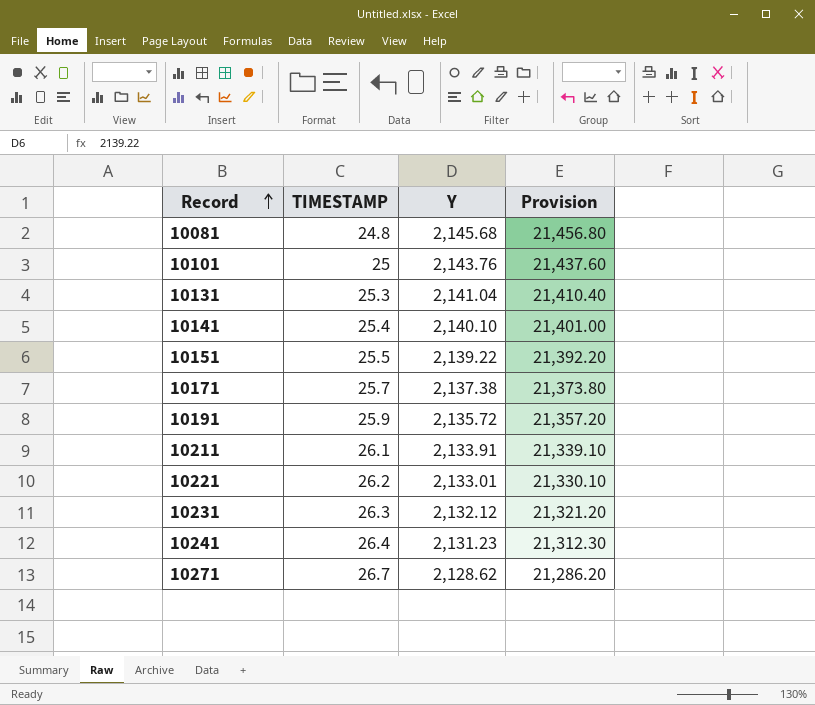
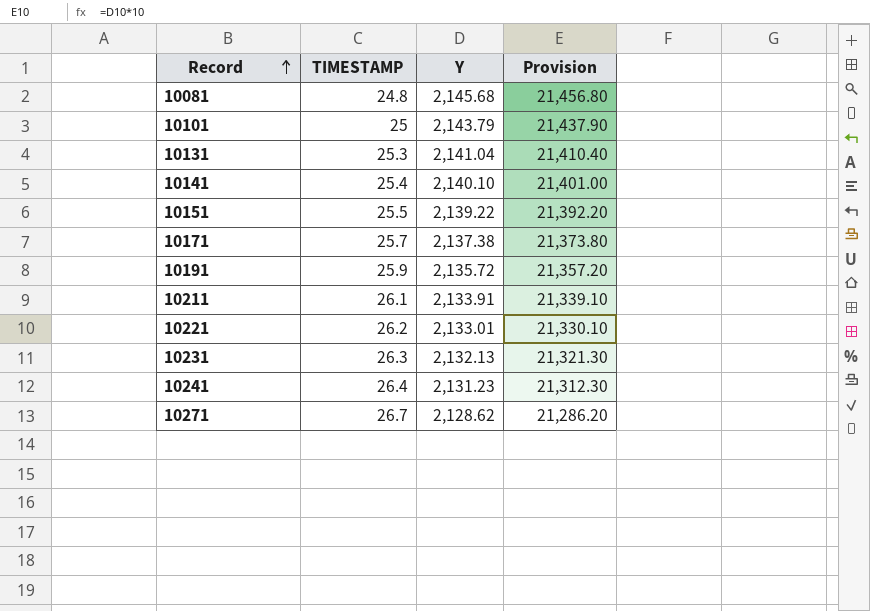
10101 | Y: 2,143.76 -> 2,143.79
10101 | Provision: 21,437.60 -> 21,437.90
10231 | Y: 2,132.12 -> 2,132.13
10231 | Provision: 21,321.20 -> 21,321.30

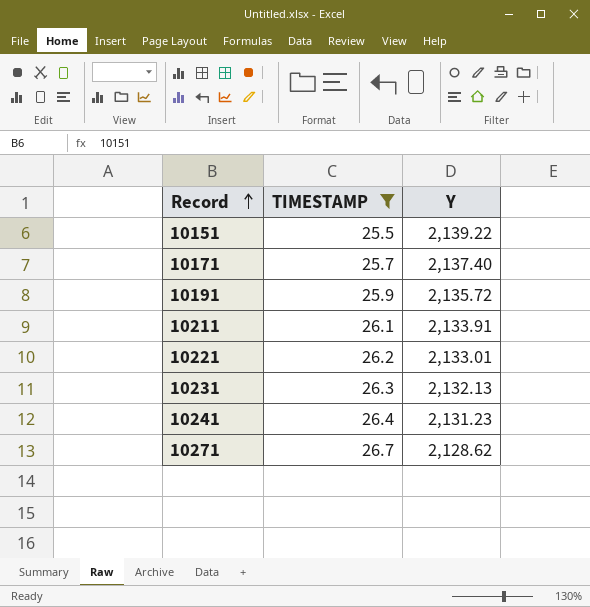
filter: none -> TIMESTAMP >= 25.5
column Provision | formula: [Y] * 10 -> none
10171 | Y: 2,137.38 -> 2,137.40

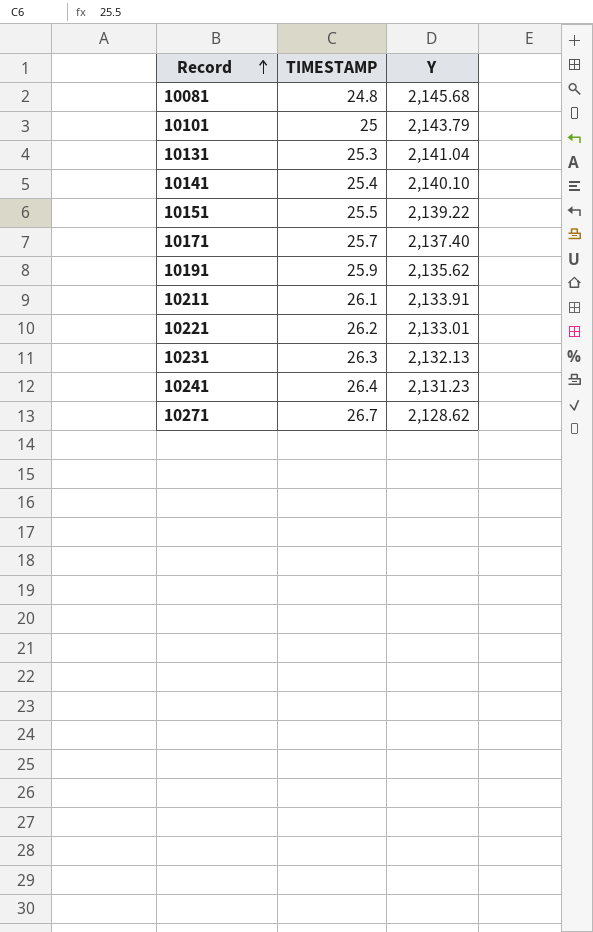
filter: TIMESTAMP >= 25.5 -> none
10191 | Y: 2,135.72 -> 2,135.62

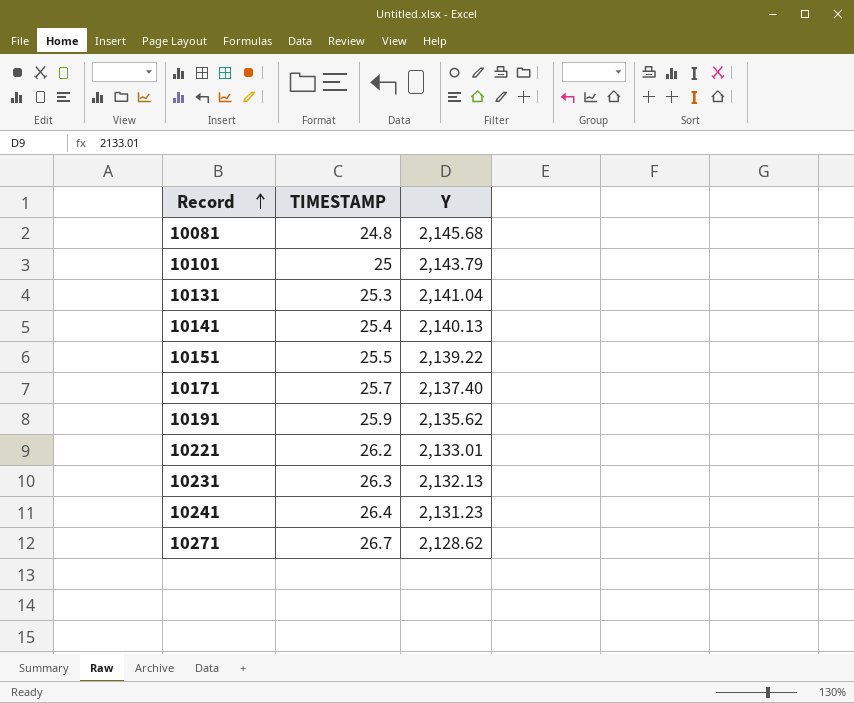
row 10211: 26.1 | 2,133.91 -> none
10141 | Y: 2,140.10 -> 2,140.13

